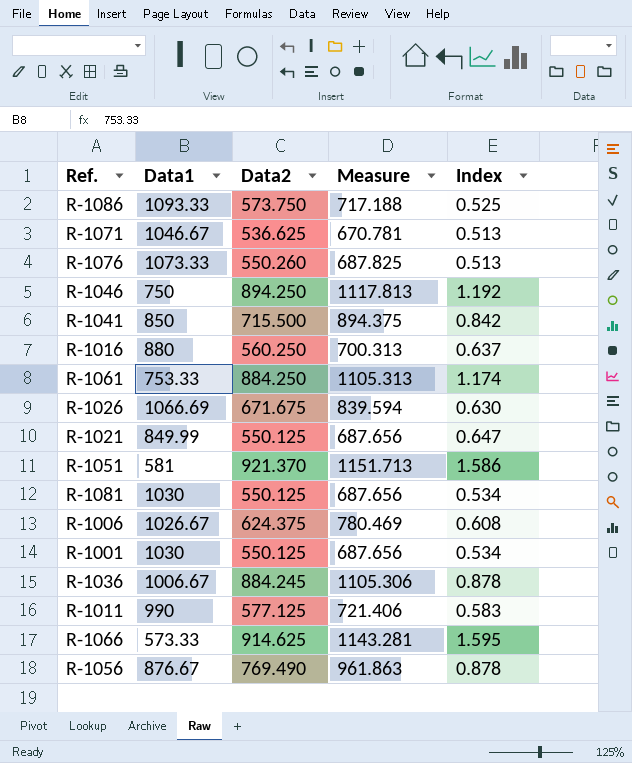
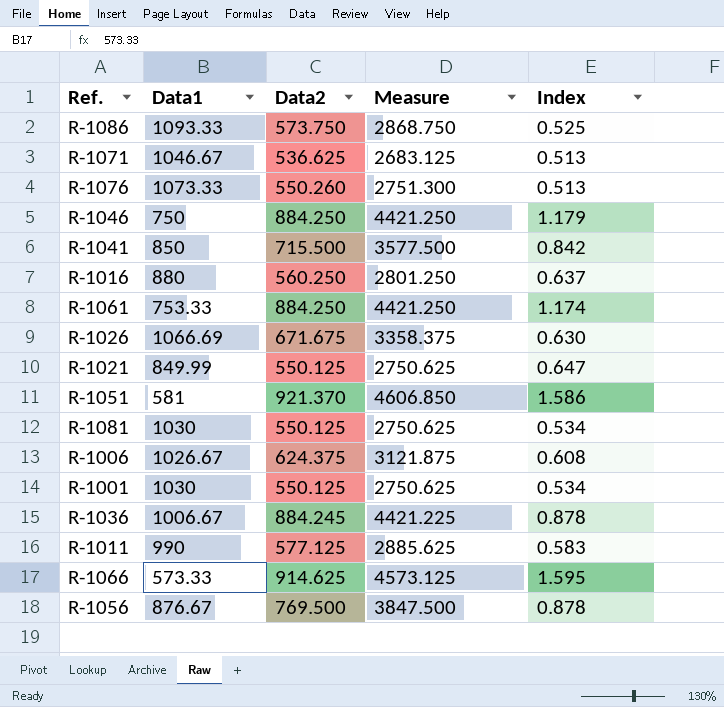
column Measure | formula: [Data2] * 1.25 -> [Data2] * 5
R-1046 | Data2: 894.250 -> 884.250
R-1046 | Index: 1.192 -> 1.179
R-1056 | Data2: 769.490 -> 769.500

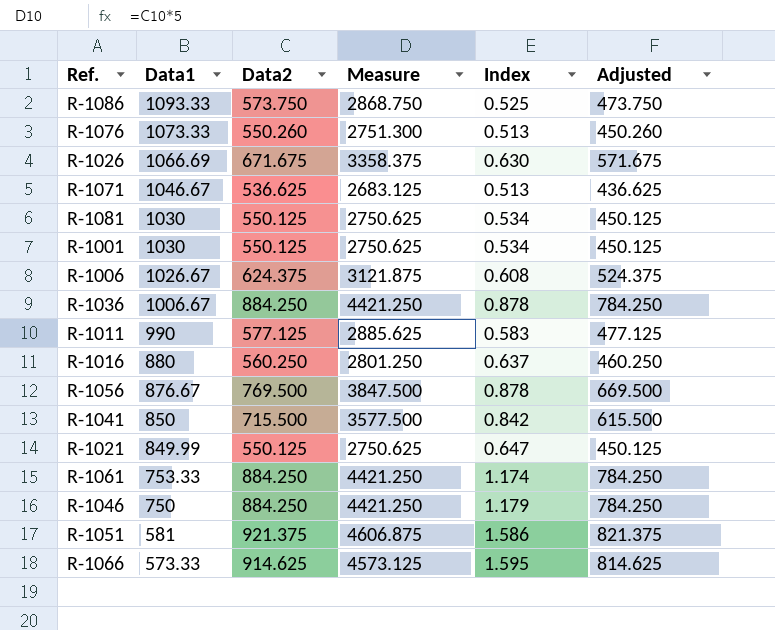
row order: none -> Data1 descending
column Adjusted | formula: none -> [Data2] - 100
R-1036 | Data2: 884.245 -> 884.250
R-1036 | Measure: 4421.225 -> 4421.250
R-1051 | Data2: 921.370 -> 921.375
R-1051 | Measure: 4606.850 -> 4606.875

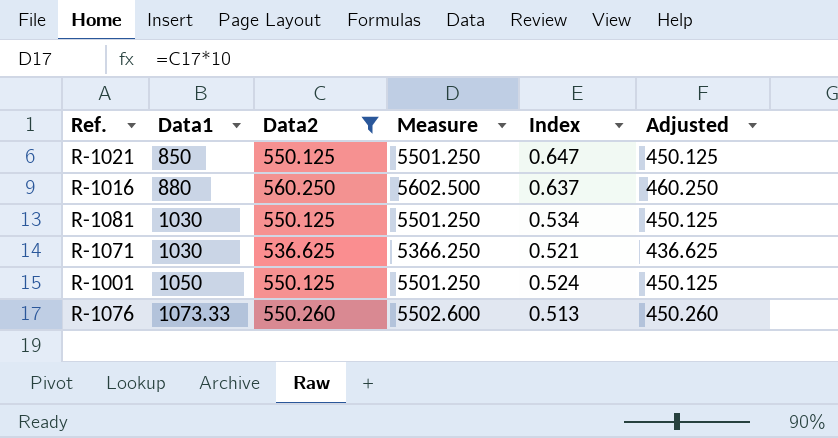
filter: none -> Data2 <= 560.250
row order: Data1 descending -> Data1 ascending
column Measure | formula: [Data2] * 5 -> [Data2] * 10
R-1021 | Data1: 849.99 -> 850
R-1071 | Data1: 1046.67 -> 1030
R-1071 | Index: 0.513 -> 0.521
R-1001 | Data1: 1030 -> 1050
R-1001 | Index: 0.534 -> 0.524

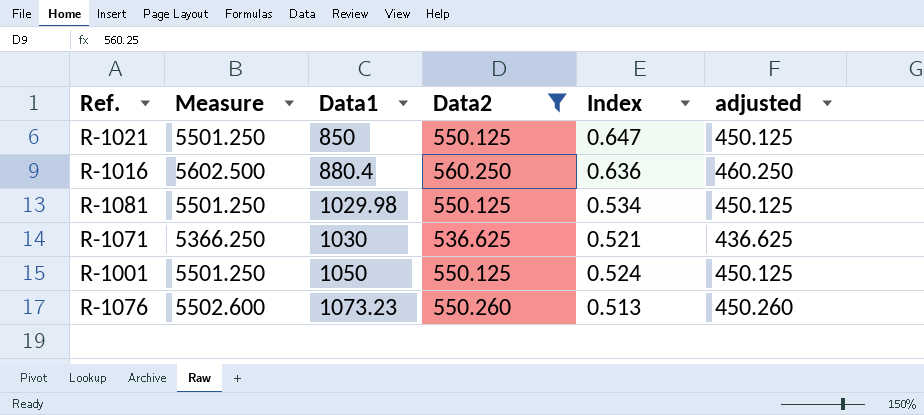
column Measure | position: 4 -> 2
column name: Adjusted -> adjusted
R-1016 | Data1: 880 -> 880.4
R-1016 | Index: 0.637 -> 0.636
R-1081 | Data1: 1030 -> 1029.98
R-1076 | Data1: 1073.33 -> 1073.23

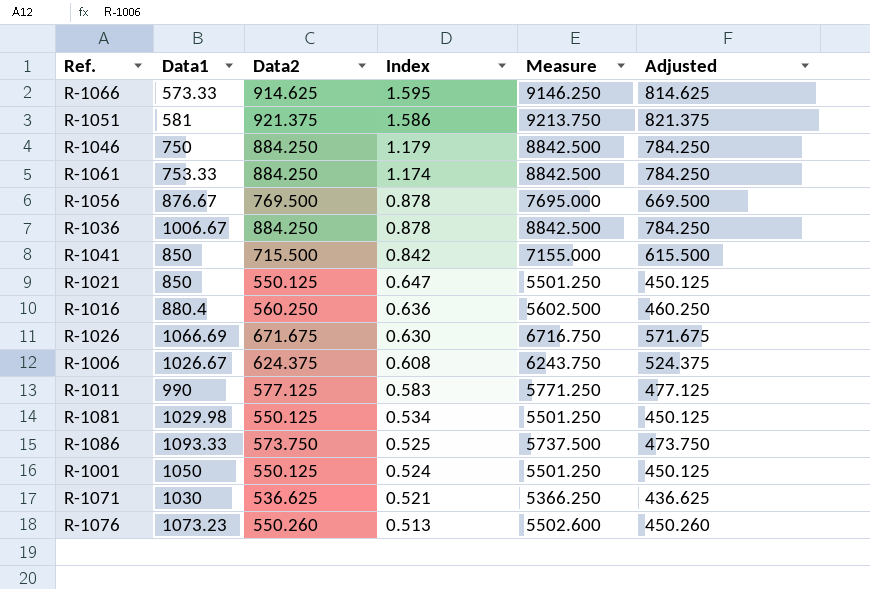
filter: Data2 <= 560.250 -> none
row order: Data1 ascending -> Index descending
column Measure | position: 2 -> 5
column name: adjusted -> Adjusted

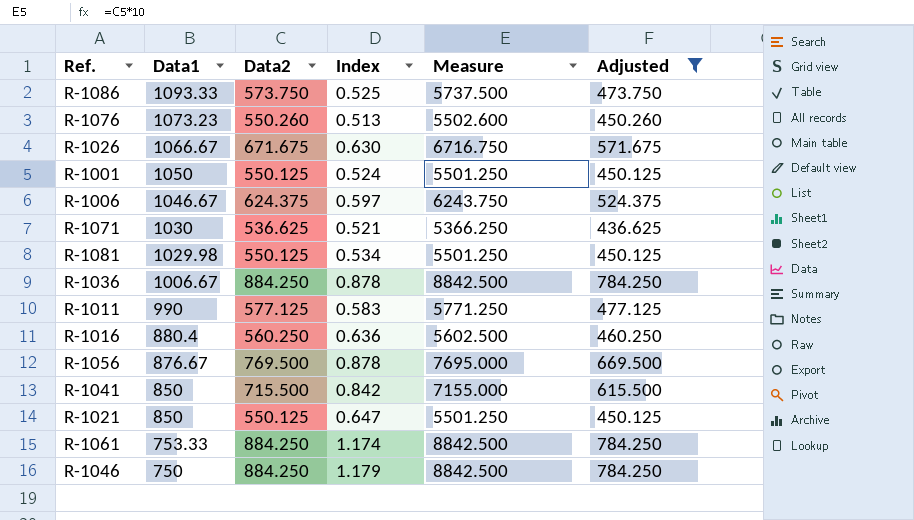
filter: none -> Adjusted <= 784.250
row order: Index descending -> Data1 descending
R-1026 | Data1: 1066.69 -> 1066.67
R-1006 | Data1: 1026.67 -> 1046.67
R-1006 | Index: 0.608 -> 0.597

